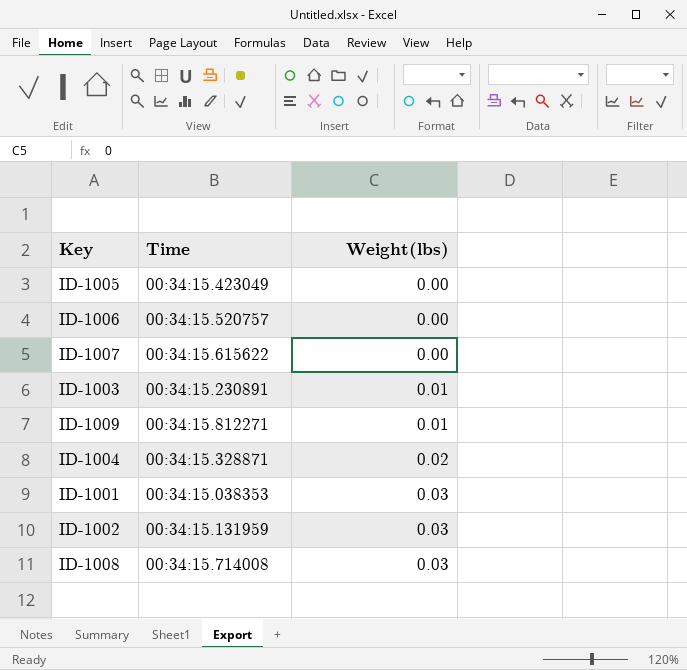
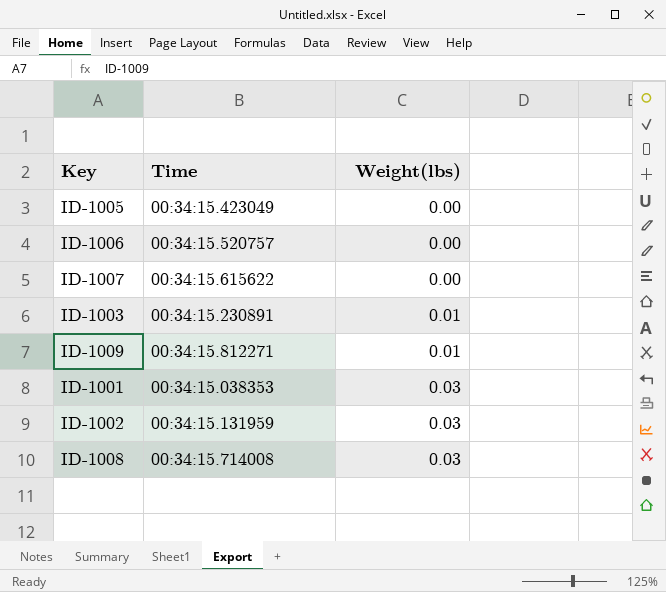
row ID-1004: 00:34:15.328871 | 0.02 -> none

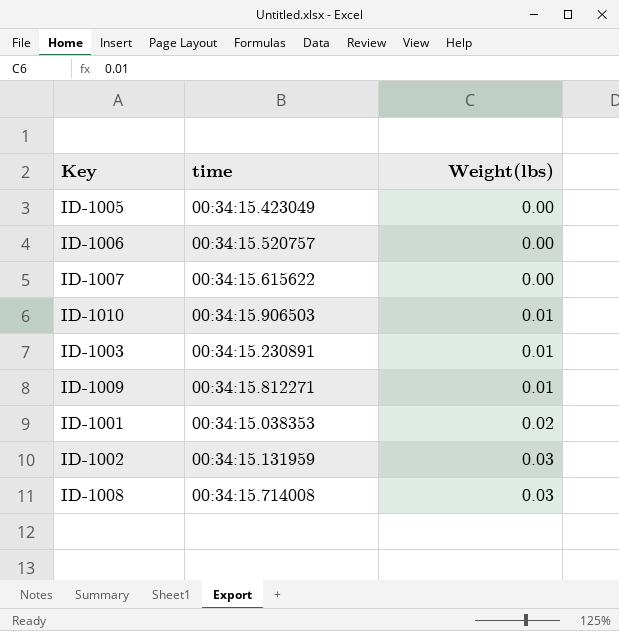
column name: Time -> time
row ID-1010: none -> 00:34:15.906503 | 0.01
ID-1001 | Weight(lbs): 0.03 -> 0.02

